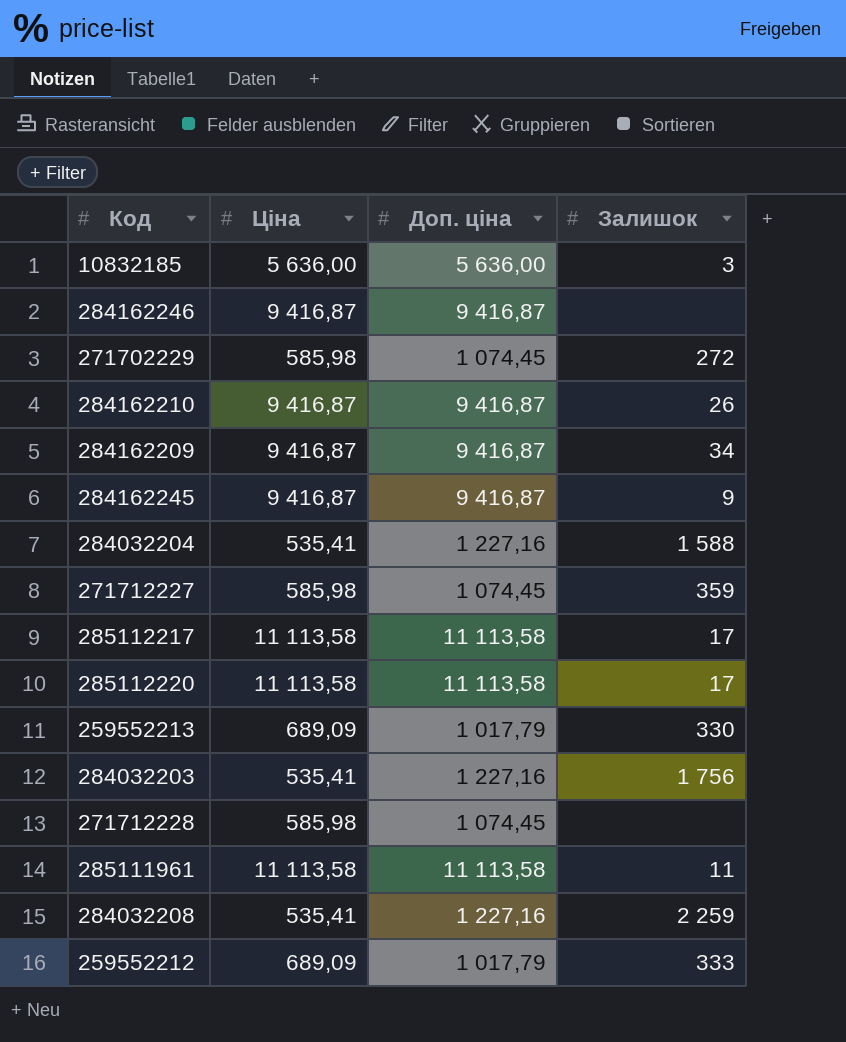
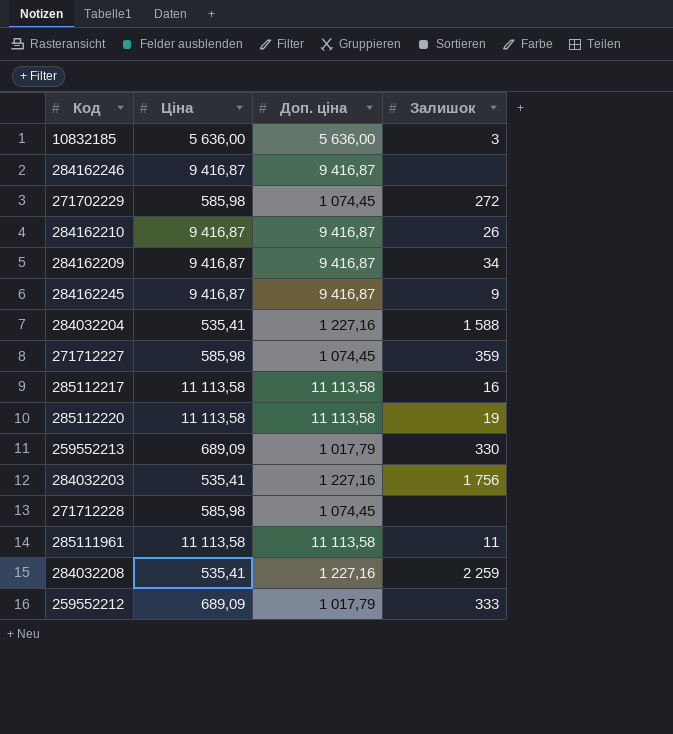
285112217 | Залишок: 17 -> 16
285112220 | Залишок: 17 -> 19

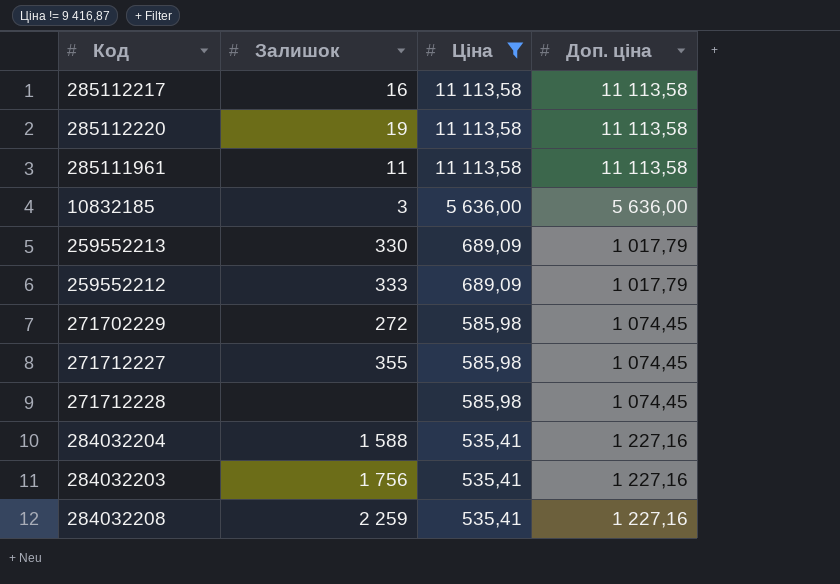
filter: none -> Ціна != 9 416,87
row order: none -> Ціна descending
column Залишок | position: 4 -> 2
271712227 | Залишок: 359 -> 355

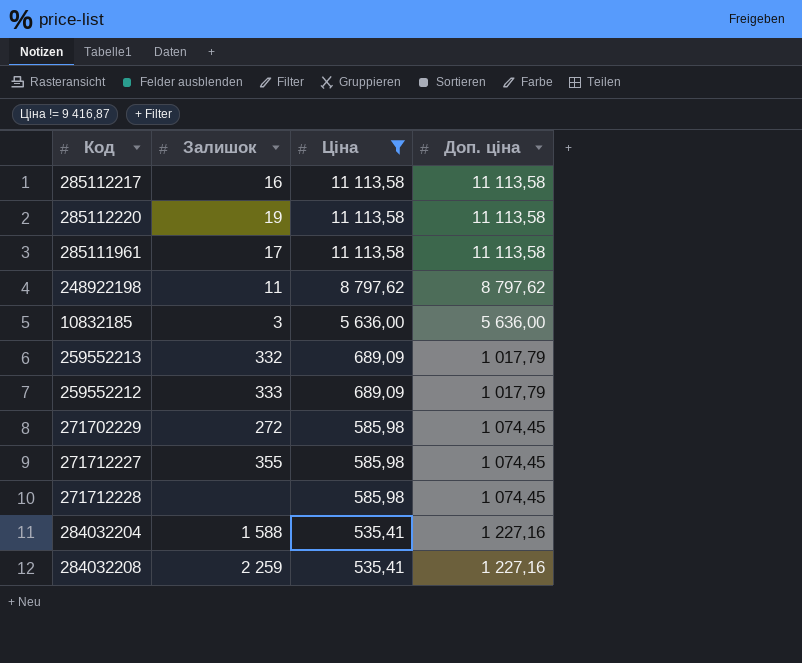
row 284032203: 1 756 | 535,41 | 1 227,16 -> none
285111961 | Залишок: 11 -> 17
row 248922198: none -> 11 | 8 797,62 | 8 797,62
259552213 | Залишок: 330 -> 332

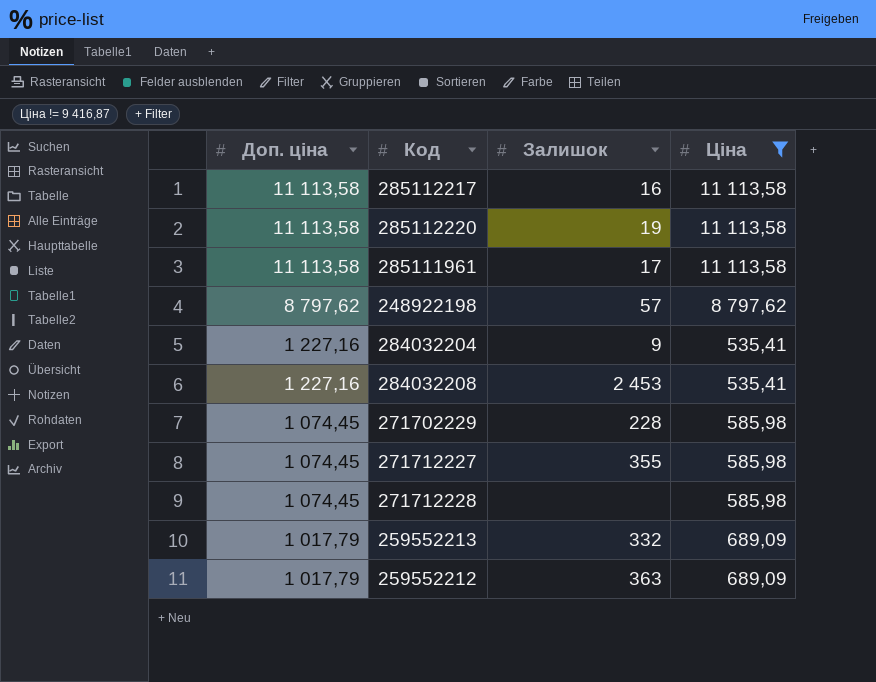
row order: Ціна descending -> Доп. ціна descending
column Доп. ціна | position: 4 -> 1
row 10832185: 3 | 5 636,00 | 5 636,00 -> none
248922198 | Залишок: 11 -> 57
284032204 | Залишок: 1 588 -> 9
284032208 | Залишок: 2 259 -> 2 453
271702229 | Залишок: 272 -> 228
259552212 | Залишок: 333 -> 363

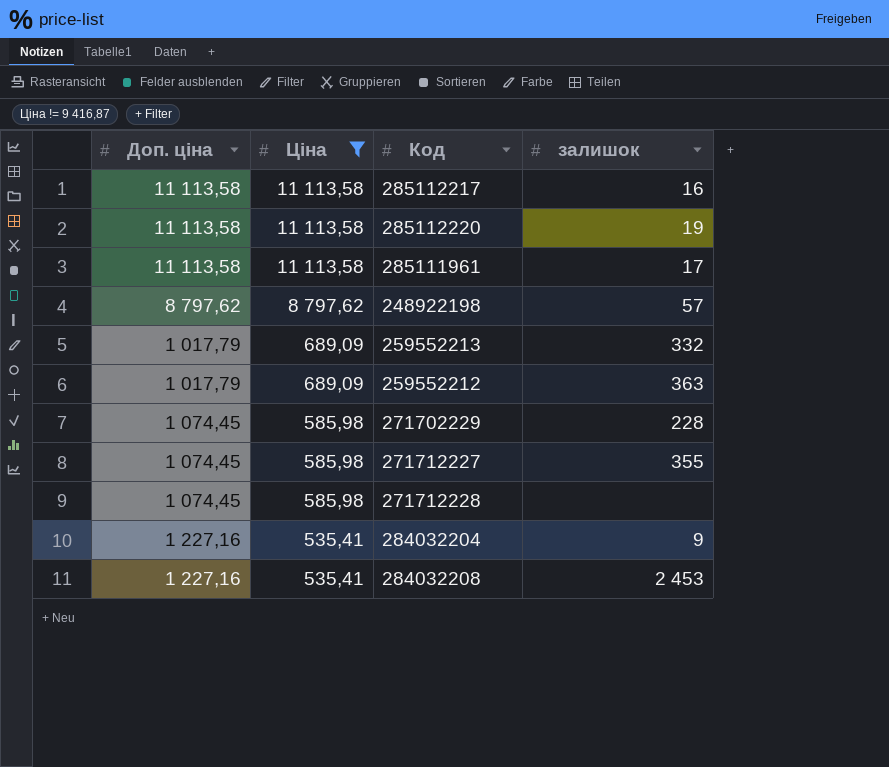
row order: Доп. ціна descending -> Ціна descending
column Ціна | position: 4 -> 2
column name: Залишок -> залишок

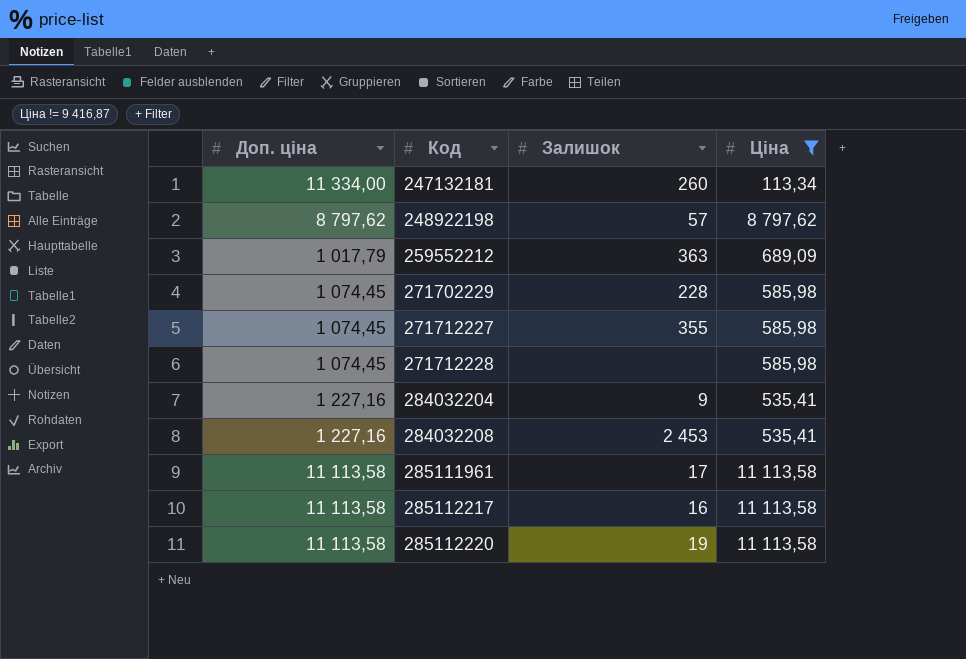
row order: Ціна descending -> Код ascending
column name: залишок -> Залишок
column Ціна | position: 2 -> 4
row 259552213: 1 017,79 | 689,09 | 332 -> none
row 247132181: none -> 11 334,00 | 260 | 113,34

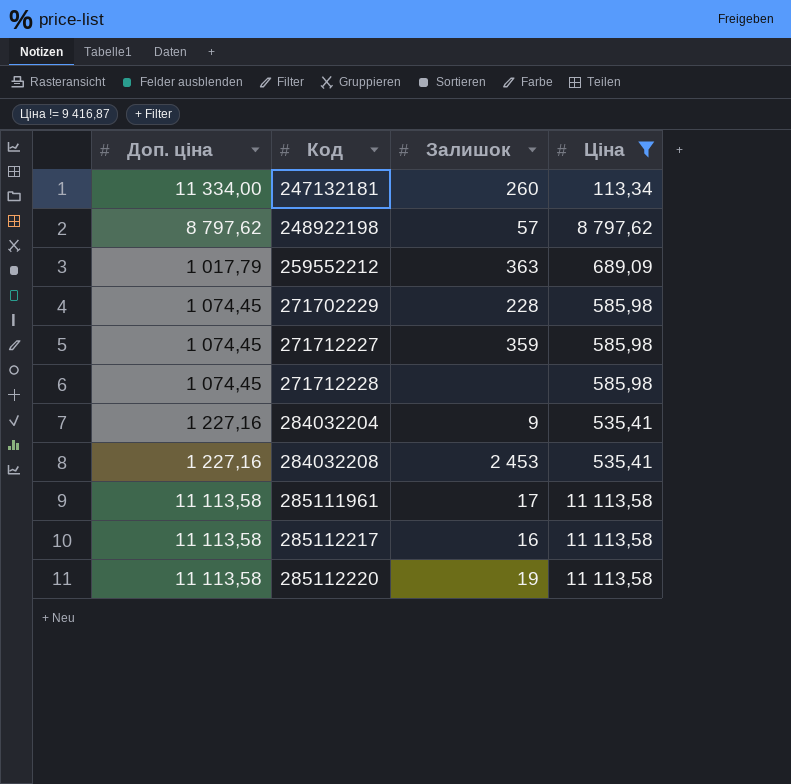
271712227 | Залишок: 355 -> 359

